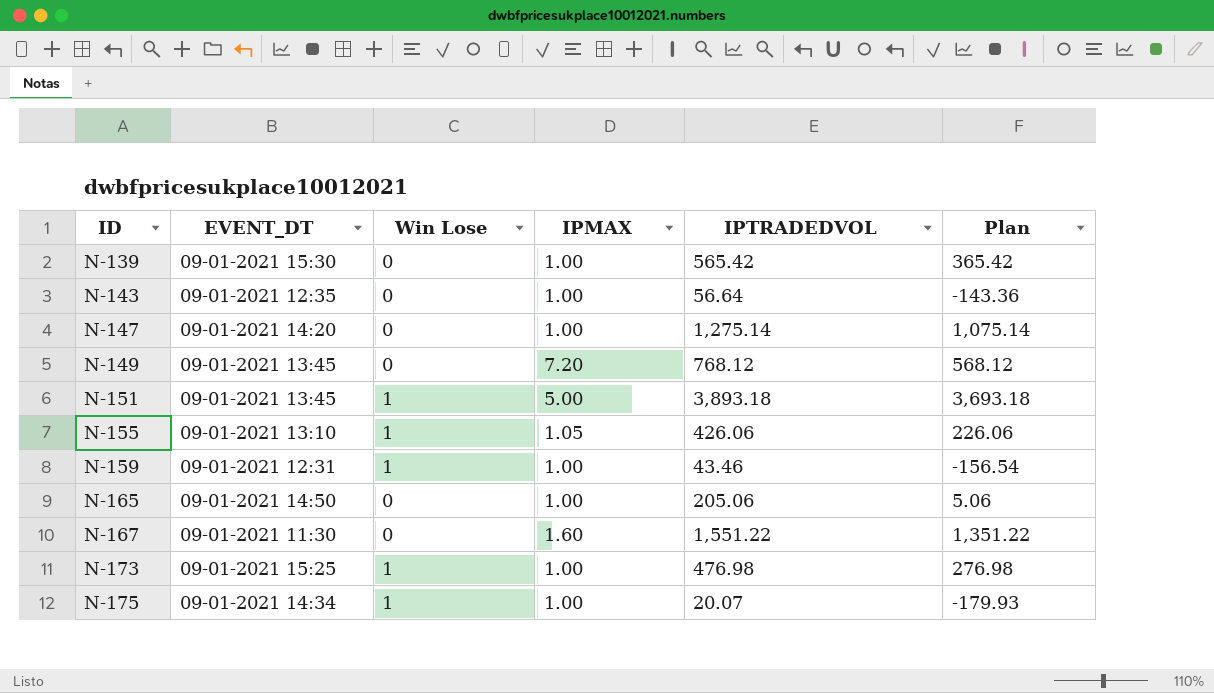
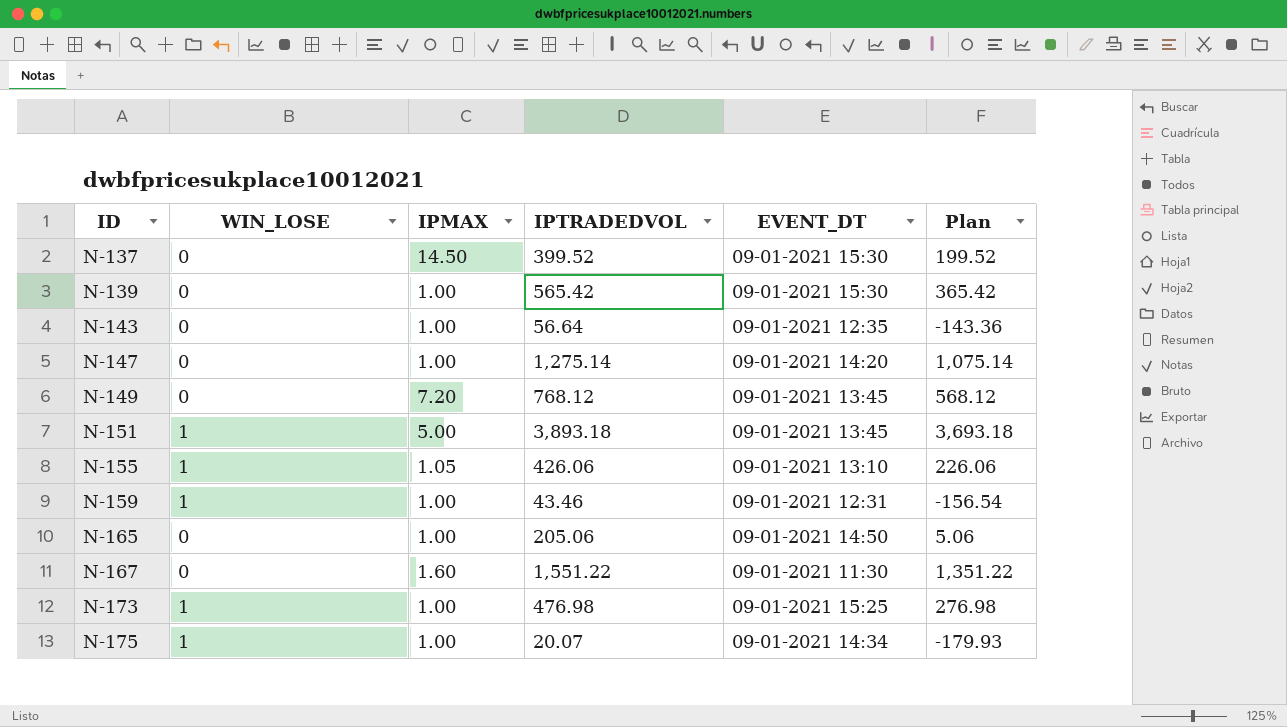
column name: Win Lose -> WIN_LOSE
column EVENT_DT | position: 2 -> 5
row N-137: none -> 0 | 14.50 | 399.52 | 09-01-2021 15:30 | 199.52

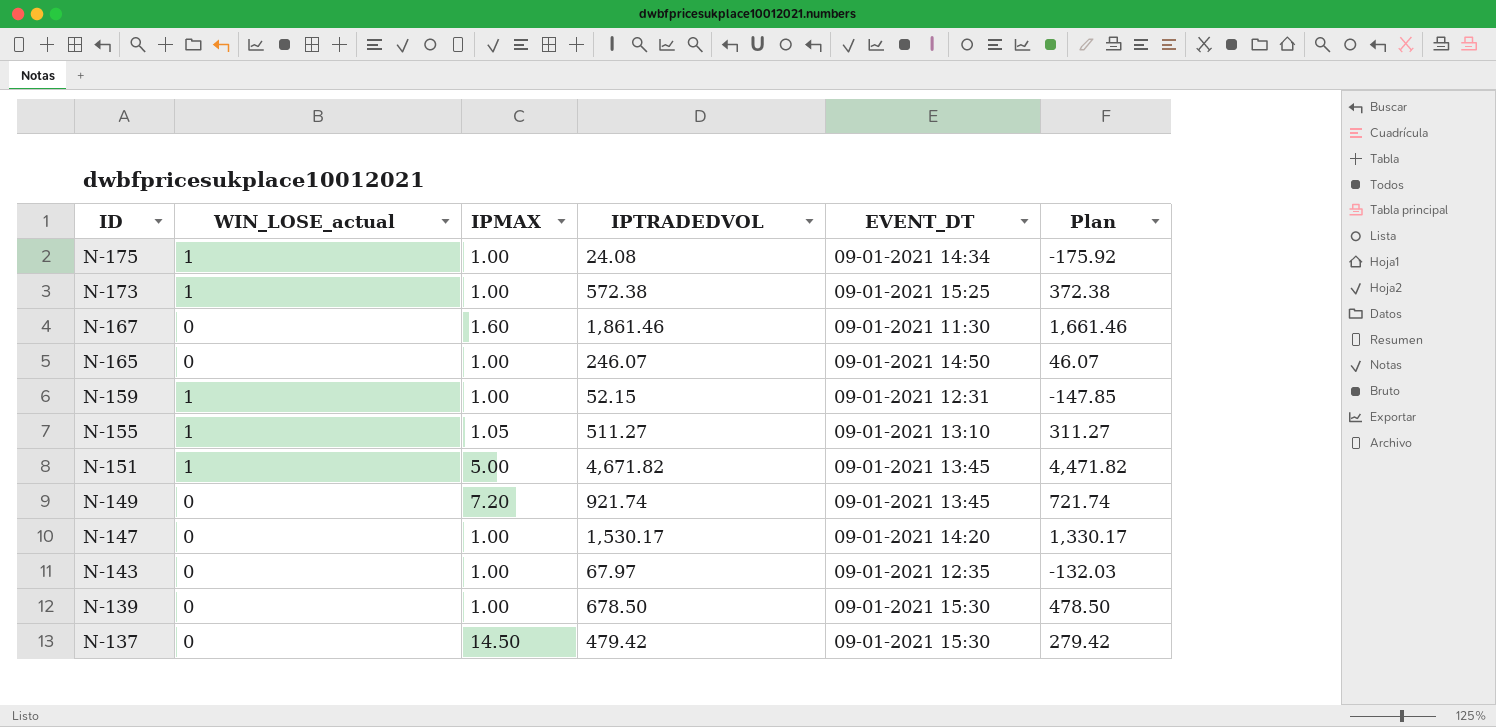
row order: ID ascending -> ID descending
column name: WIN_LOSE -> WIN_LOSE_actual
N-175 | IPTRADEDVOL: 20.07 -> 24.08
N-175 | Plan: -179.93 -> -175.92
N-173 | IPTRADEDVOL: 476.98 -> 572.38
N-173 | Plan: 276.98 -> 372.38
N-167 | IPTRADEDVOL: 1,551.22 -> 1,861.46
N-167 | Plan: 1,351.22 -> 1,661.46
N-165 | IPTRADEDVOL: 205.06 -> 246.07
N-165 | Plan: 5.06 -> 46.07
N-159 | IPTRADEDVOL: 43.46 -> 52.15
N-159 | Plan: -156.54 -> -147.85
N-155 | IPTRADEDVOL: 426.06 -> 511.27
N-155 | Plan: 226.06 -> 311.27
N-151 | IPTRADEDVOL: 3,893.18 -> 4,671.82
N-151 | Plan: 3,693.18 -> 4,471.82
N-149 | IPTRADEDVOL: 768.12 -> 921.74
N-149 | Plan: 568.12 -> 721.74
N-147 | IPTRADEDVOL: 1,275.14 -> 1,530.17
N-147 | Plan: 1,075.14 -> 1,330.17
N-143 | IPTRADEDVOL: 56.64 -> 67.97
N-143 | Plan: -143.36 -> -132.03
N-139 | IPTRADEDVOL: 565.42 -> 678.50
N-139 | Plan: 365.42 -> 478.50
N-137 | IPTRADEDVOL: 399.52 -> 479.42
N-137 | Plan: 199.52 -> 279.42

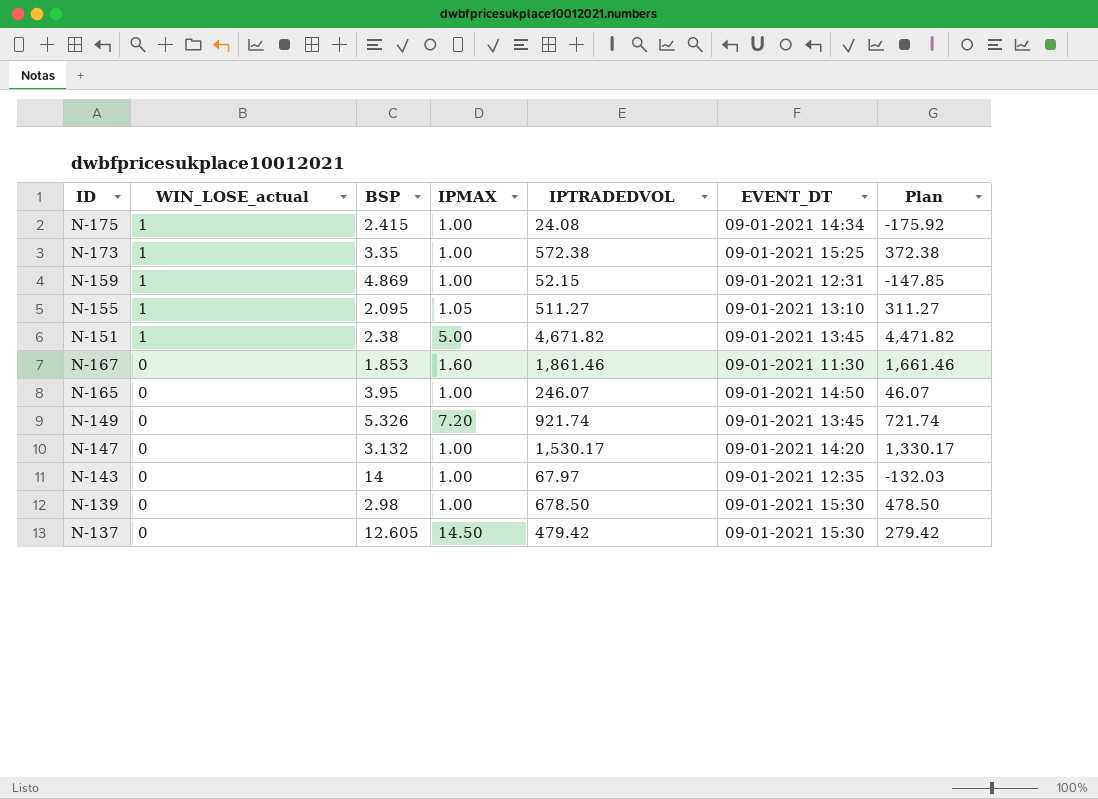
row order: ID descending -> WIN_LOSE_actual descending
column BSP | position: none -> 3

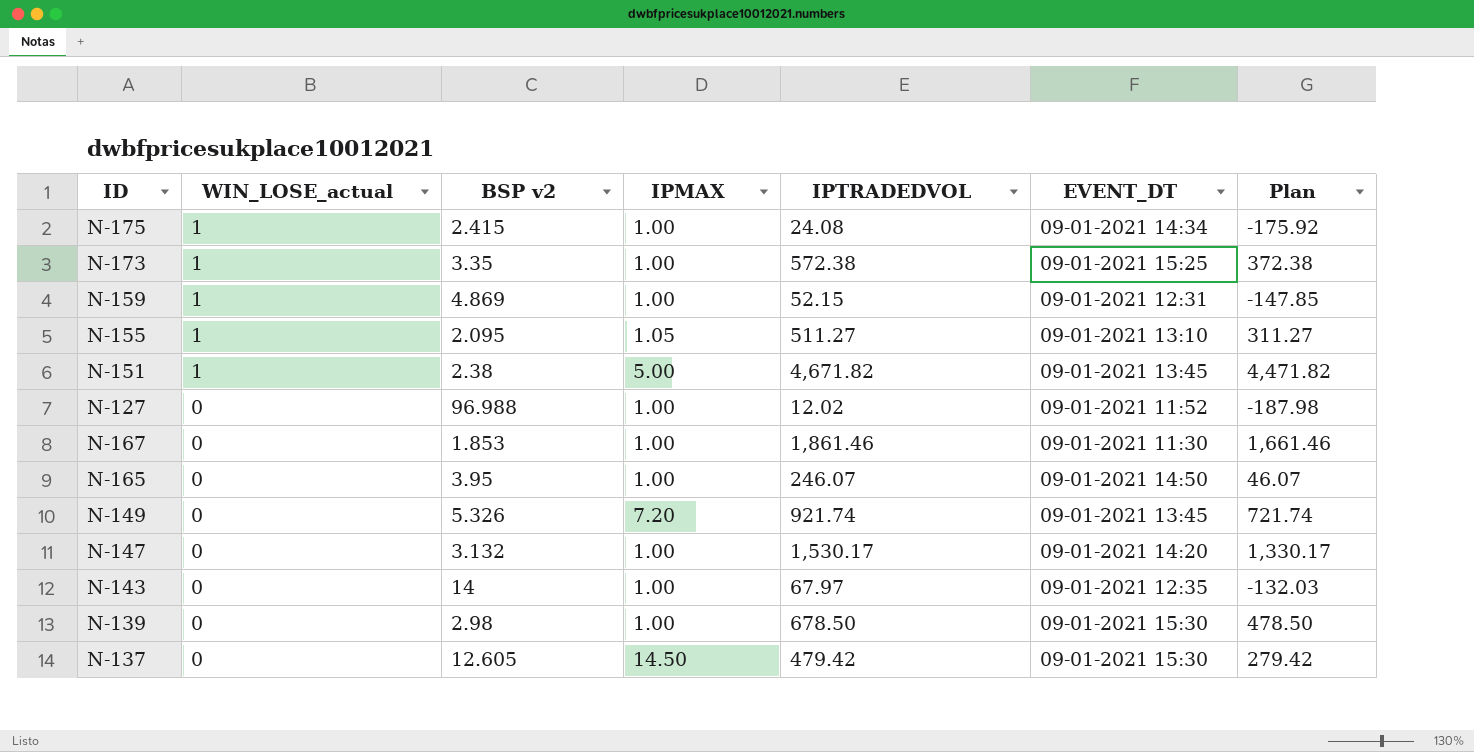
column name: BSP -> BSP v2
row N-127: none -> 0 | 96.988 | 1.00 | 12.02 | 09-01-2021 11:52 | -187.98
N-167 | IPMAX: 1.60 -> 1.00

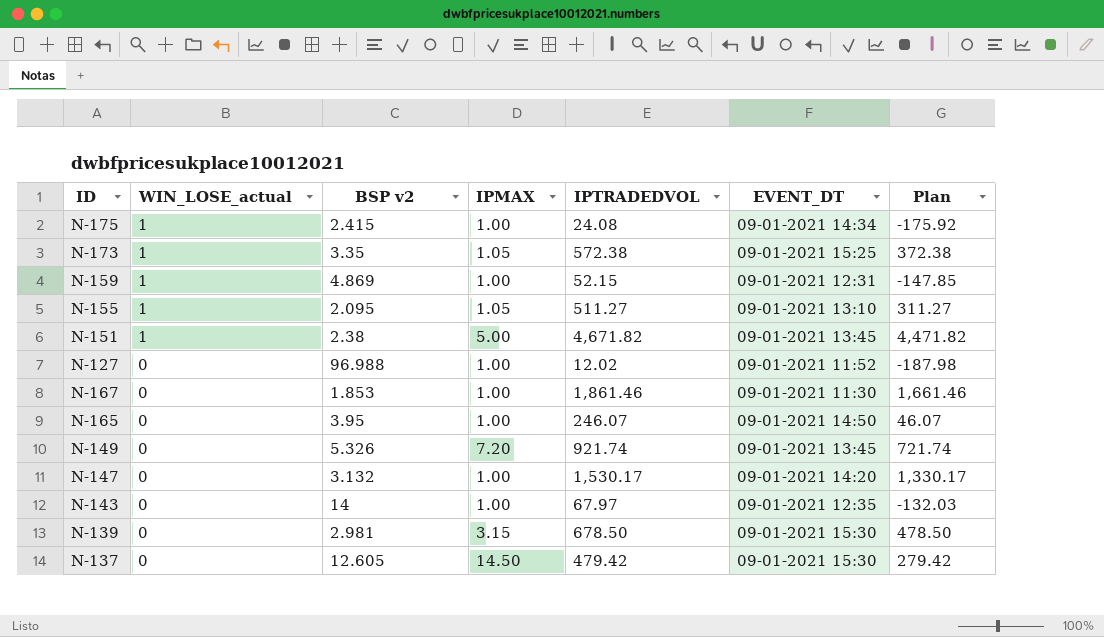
N-173 | IPMAX: 1.00 -> 1.05
N-139 | BSP v2: 2.98 -> 2.981
N-139 | IPMAX: 1.00 -> 3.15

